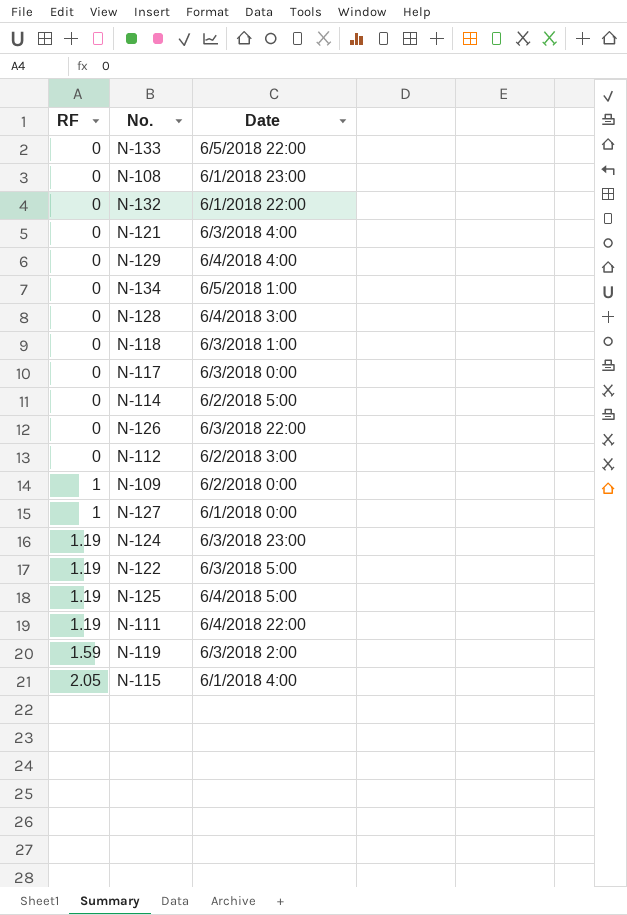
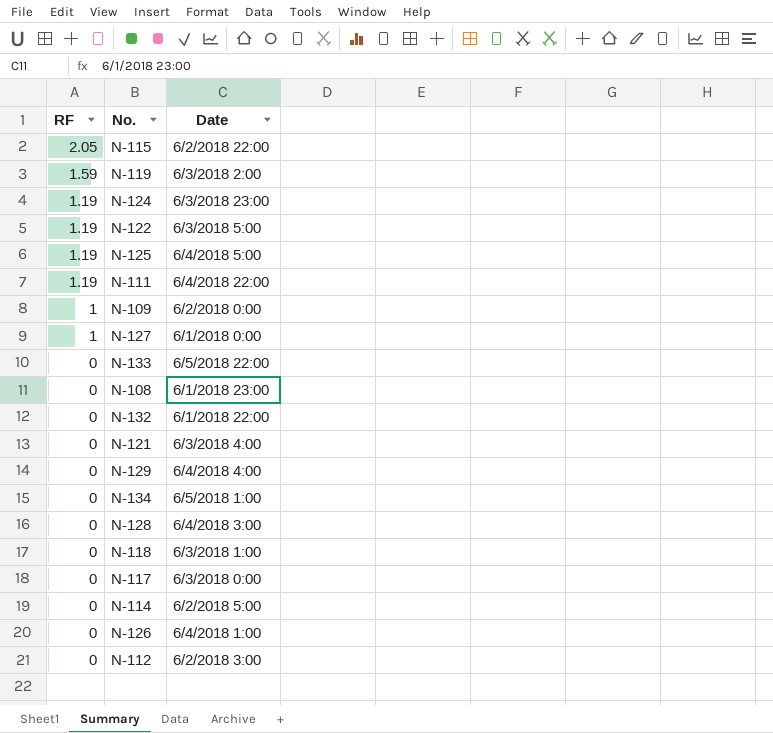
row order: RF ascending -> RF descending
N-115 | Date: 6/1/2018 4:00 -> 6/2/2018 22:00
N-126 | Date: 6/3/2018 22:00 -> 6/4/2018 1:00

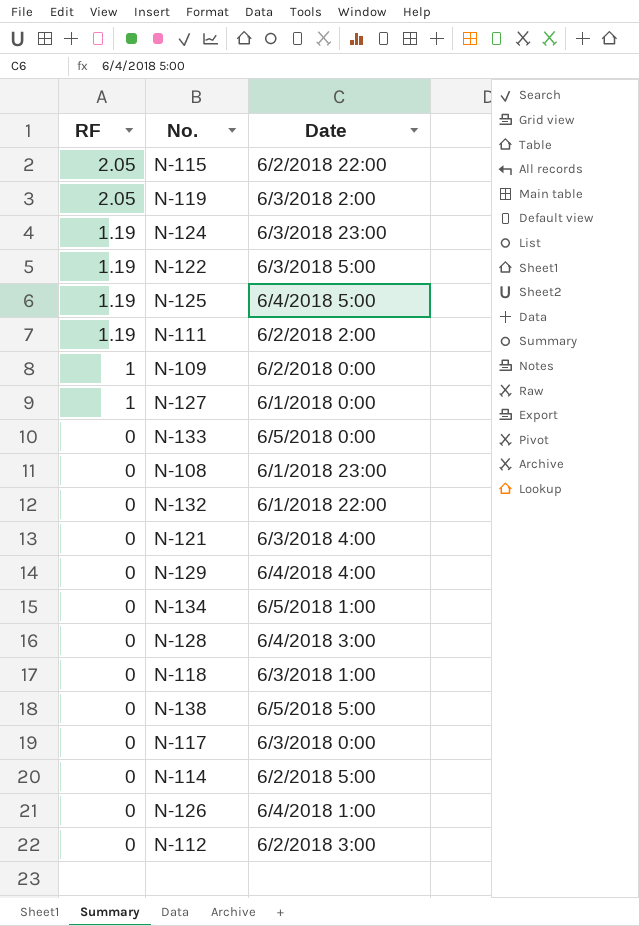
N-119 | RF: 1.59 -> 2.05
N-111 | Date: 6/4/2018 22:00 -> 6/2/2018 2:00
N-133 | Date: 6/5/2018 22:00 -> 6/5/2018 0:00
row N-138: none -> 0 | 6/5/2018 5:00

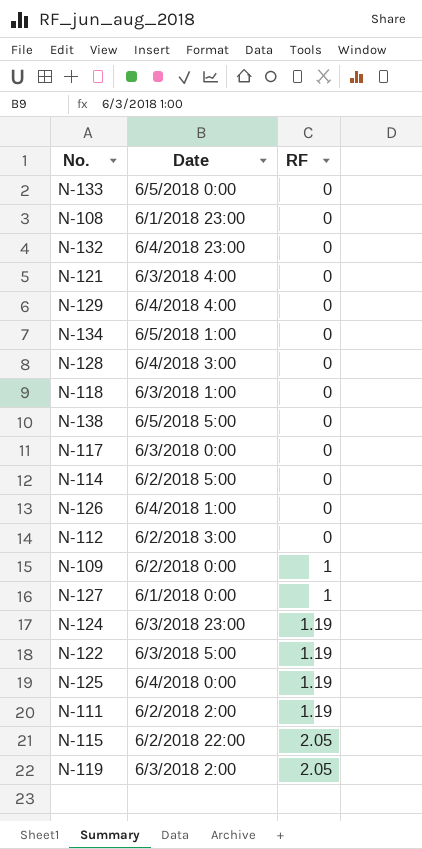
row order: RF descending -> RF ascending
column RF | position: 1 -> 3
N-132 | Date: 6/1/2018 22:00 -> 6/4/2018 23:00
N-125 | Date: 6/4/2018 5:00 -> 6/4/2018 0:00

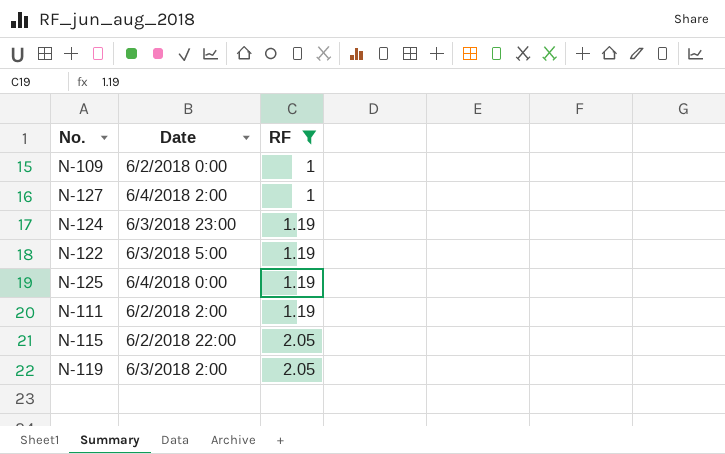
filter: none -> RF != 0
N-127 | Date: 6/1/2018 0:00 -> 6/4/2018 2:00

